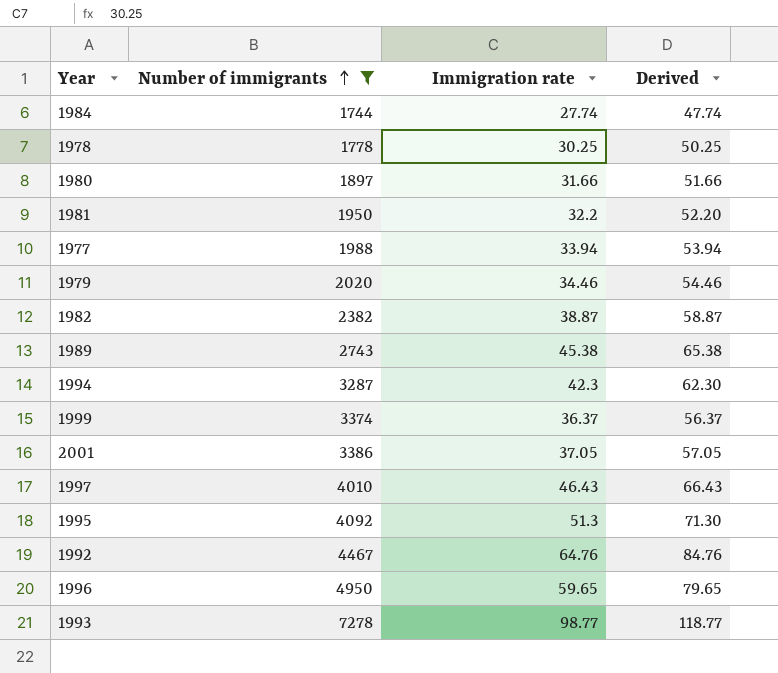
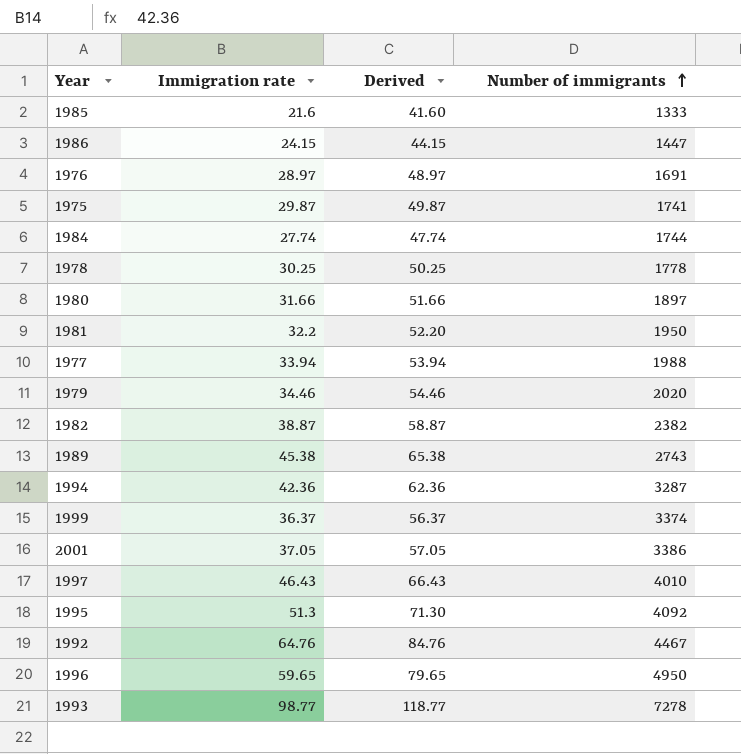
filter: Number of immigrants >= 1744 -> none
column Number of immigrants | position: 2 -> 4
1994 | Immigration rate: 42.3 -> 42.36
1994 | Derived: 62.30 -> 62.36

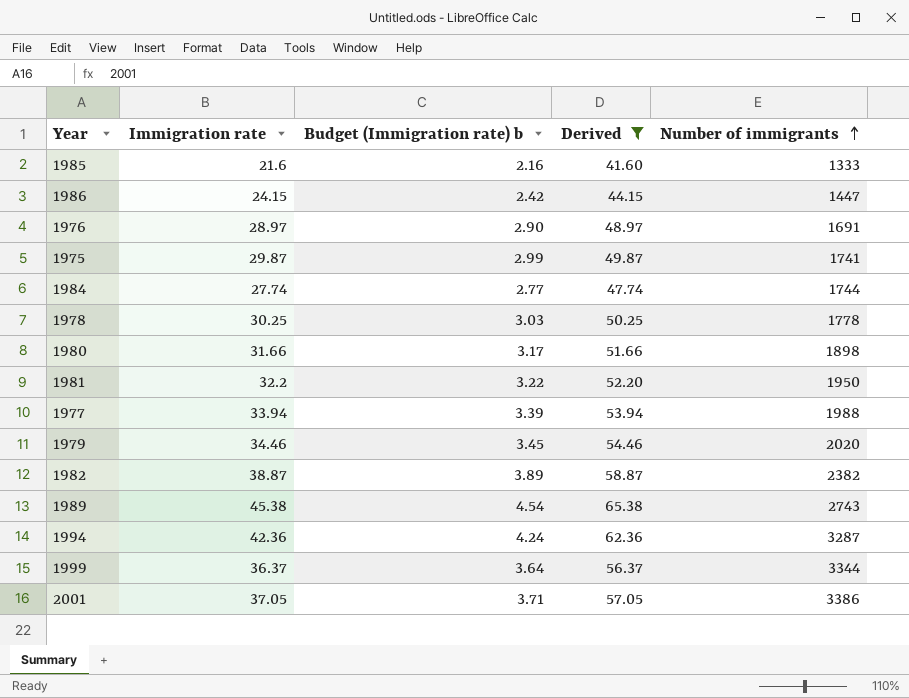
filter: none -> Derived <= 65.38
column Budget (Immigration rate) b | formula: none -> [Immigration rate] * 0.1
1980 | Number of immigrants: 1897 -> 1898
1999 | Number of immigrants: 3374 -> 3344

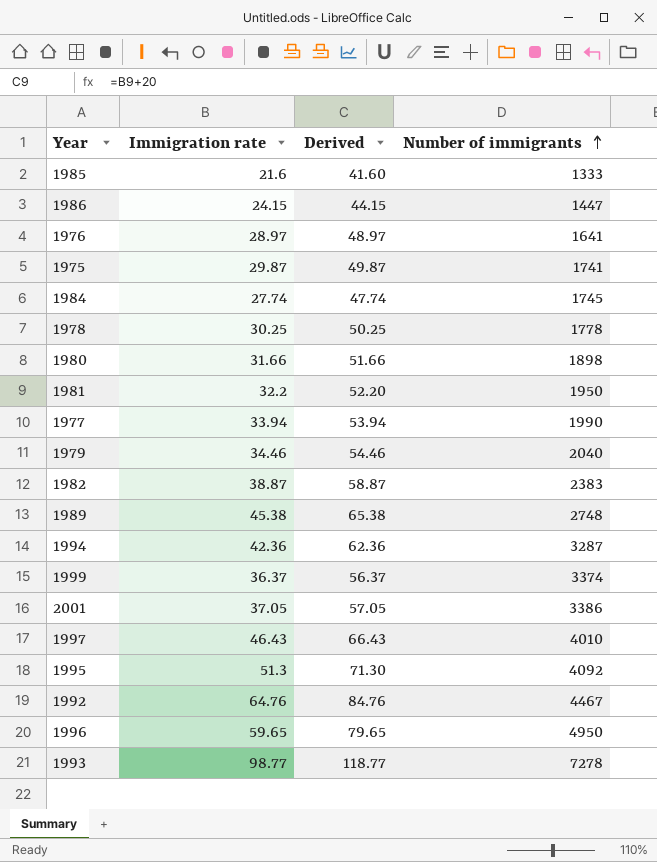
filter: Derived <= 65.38 -> none
column Budget (Immigration rate) b | formula: [Immigration rate] * 0.1 -> none
1976 | Number of immigrants: 1691 -> 1641
1984 | Number of immigrants: 1744 -> 1745
1977 | Number of immigrants: 1988 -> 1990
1979 | Number of immigrants: 2020 -> 2040
1982 | Number of immigrants: 2382 -> 2383
1989 | Number of immigrants: 2743 -> 2748
1999 | Number of immigrants: 3344 -> 3374

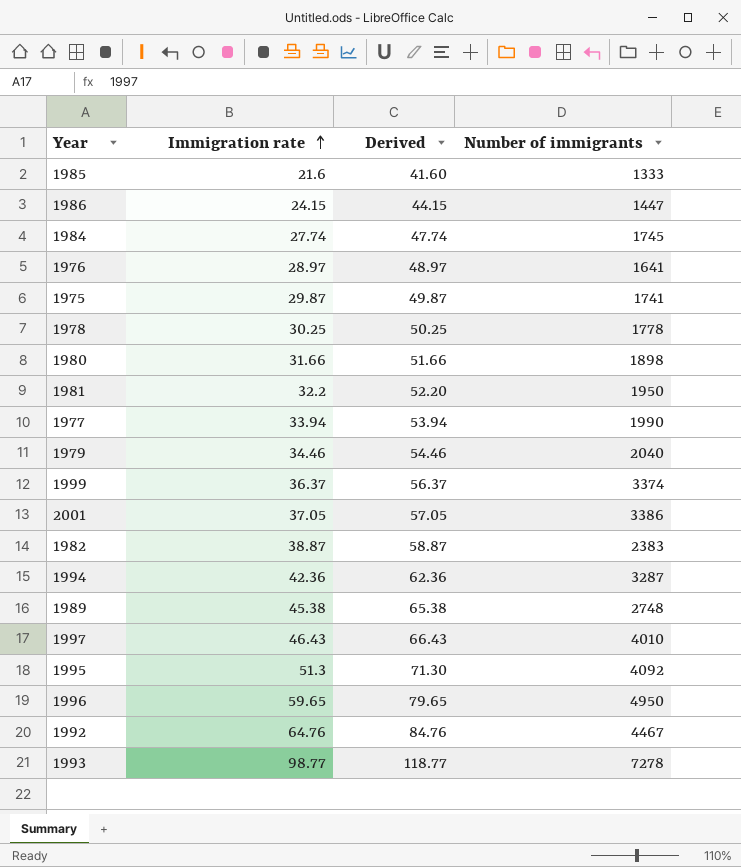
row order: Number of immigrants ascending -> Immigration rate ascending

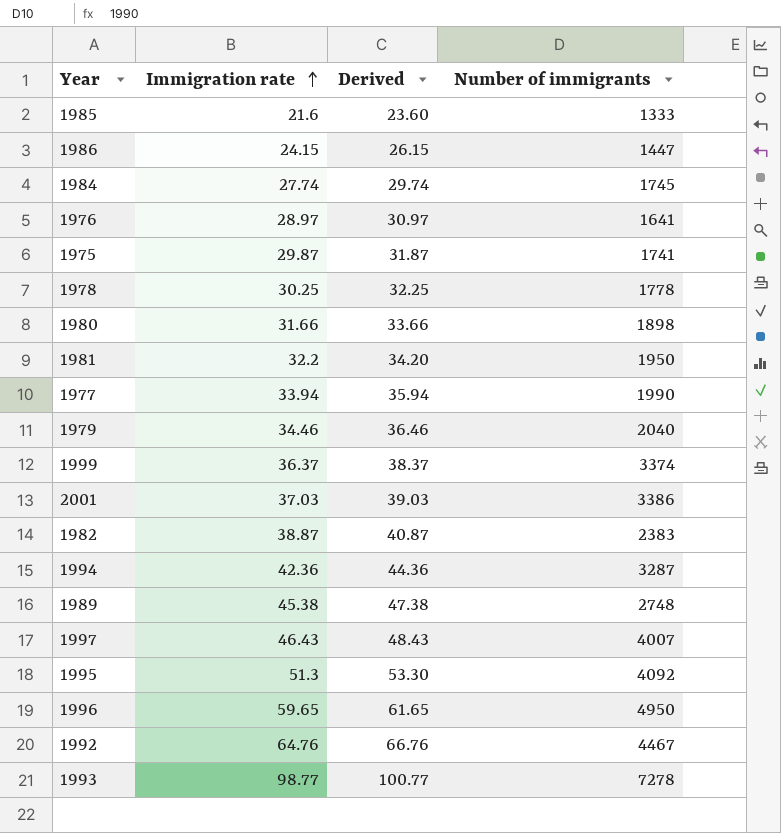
column Derived | formula: [Immigration rate] + 20 -> [Immigration rate] + 2
2001 | Immigration rate: 37.05 -> 37.03
1997 | Number of immigrants: 4010 -> 4007

